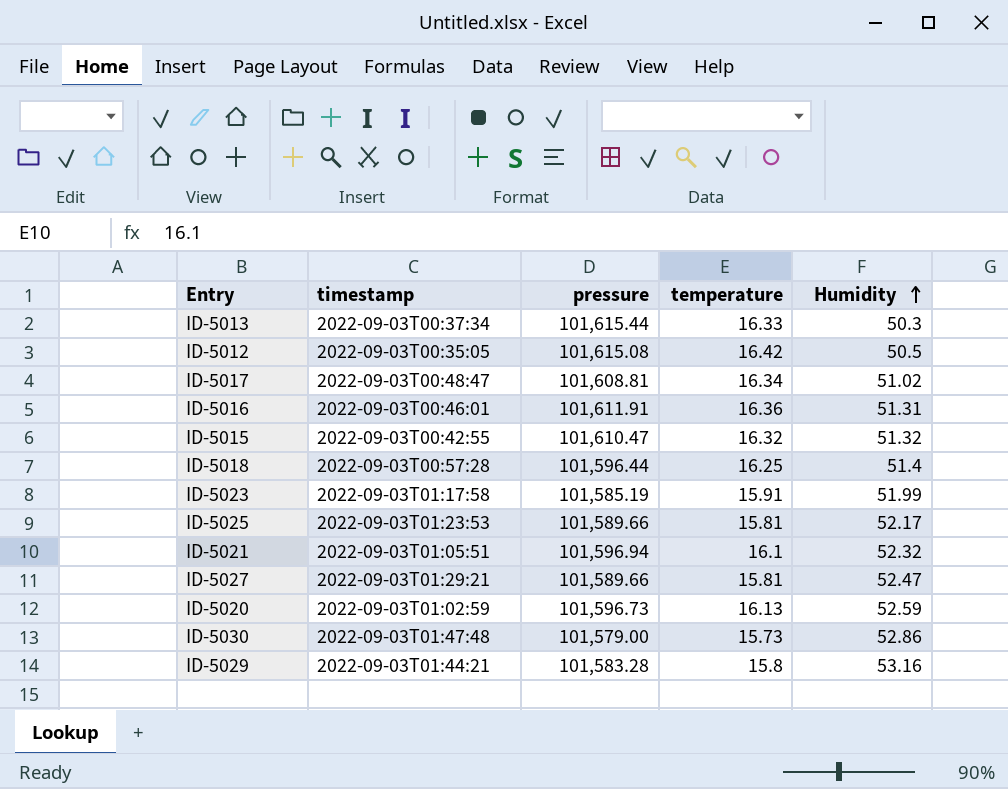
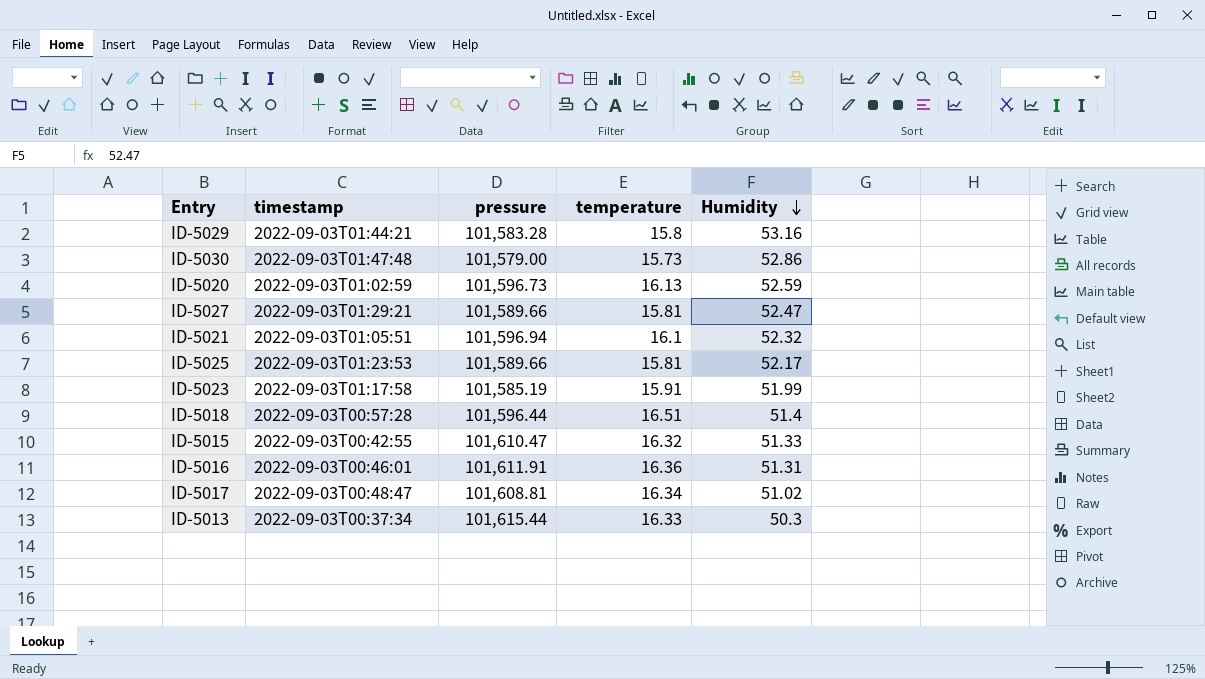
row order: Humidity ascending -> Humidity descending
row ID-5012: 2022-09-03T00:35:05 | 101,615.08 | 16.42 | 50.5 -> none
ID-5018 | temperature: 16.25 -> 16.51
ID-5015 | Humidity: 51.32 -> 51.33

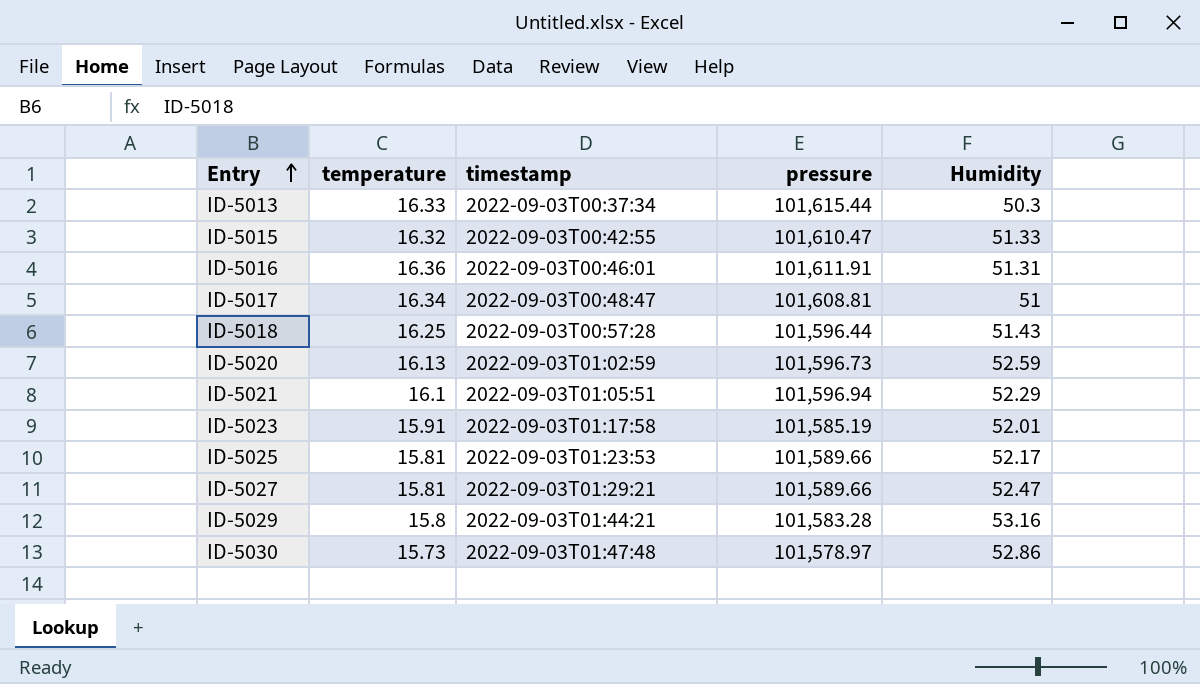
row order: Humidity descending -> Entry ascending
column temperature | position: 4 -> 2
ID-5017 | Humidity: 51.02 -> 51
ID-5018 | temperature: 16.51 -> 16.25
ID-5018 | Humidity: 51.4 -> 51.43
ID-5021 | Humidity: 52.32 -> 52.29
ID-5023 | Humidity: 51.99 -> 52.01
ID-5030 | pressure: 101,579.00 -> 101,578.97

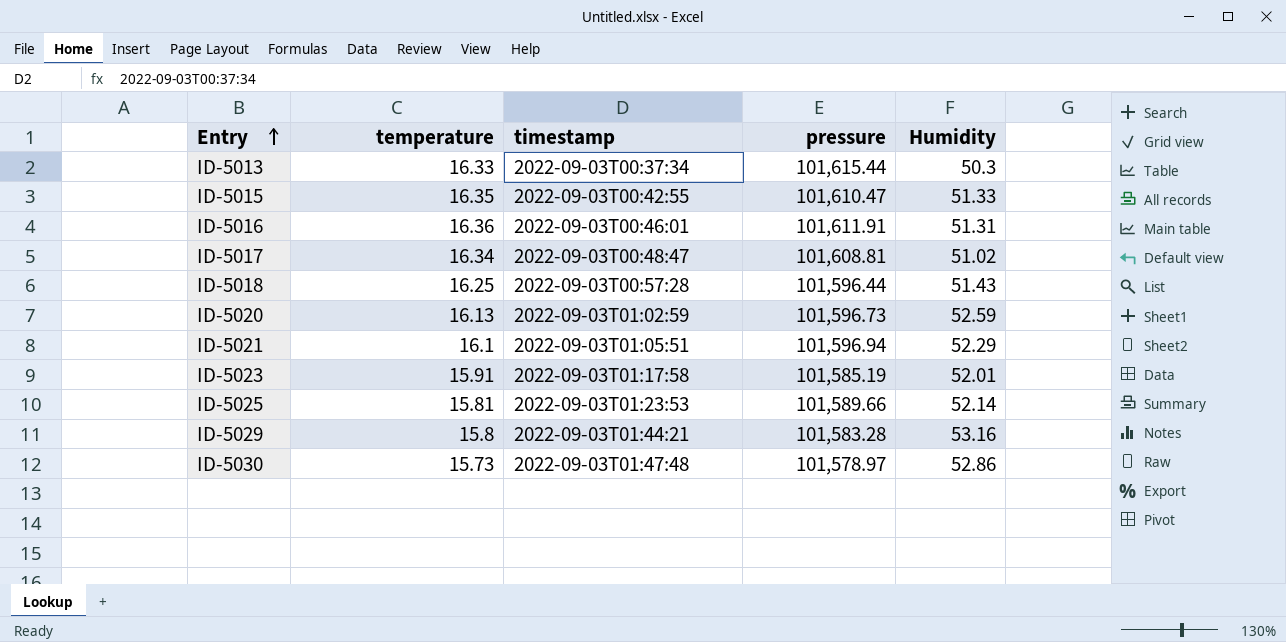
row ID-5027: 15.81 | 2022-09-03T01:29:21 | 101,589.66 | 52.47 -> none
ID-5015 | temperature: 16.32 -> 16.35
ID-5017 | Humidity: 51 -> 51.02
ID-5025 | Humidity: 52.17 -> 52.14

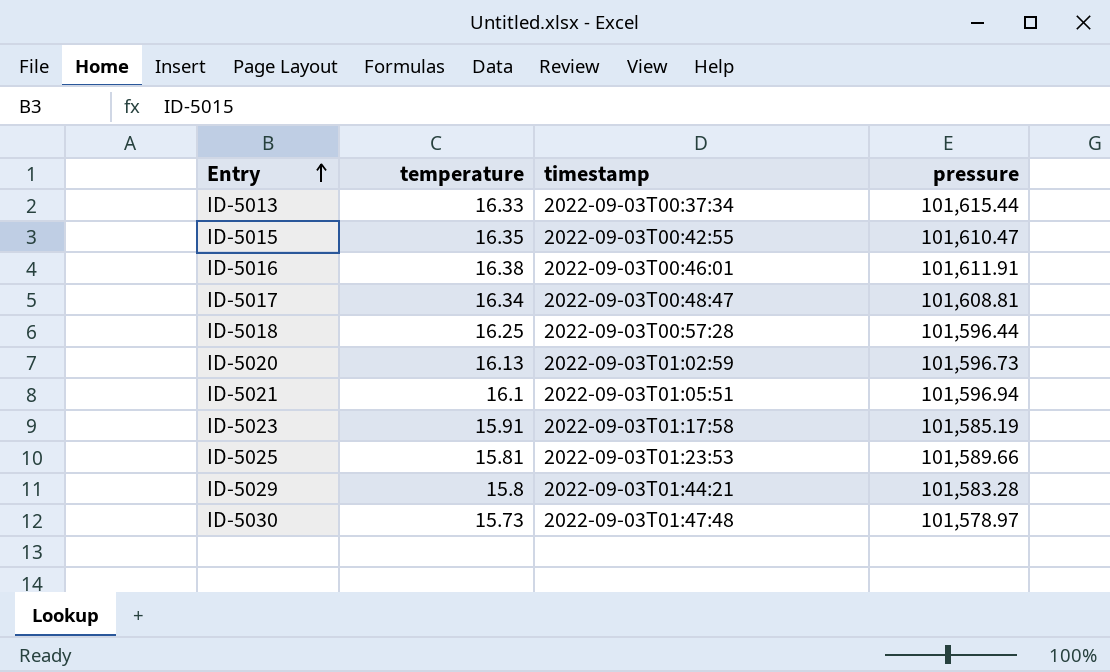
column Humidity | position: 5 -> none
ID-5016 | temperature: 16.36 -> 16.38

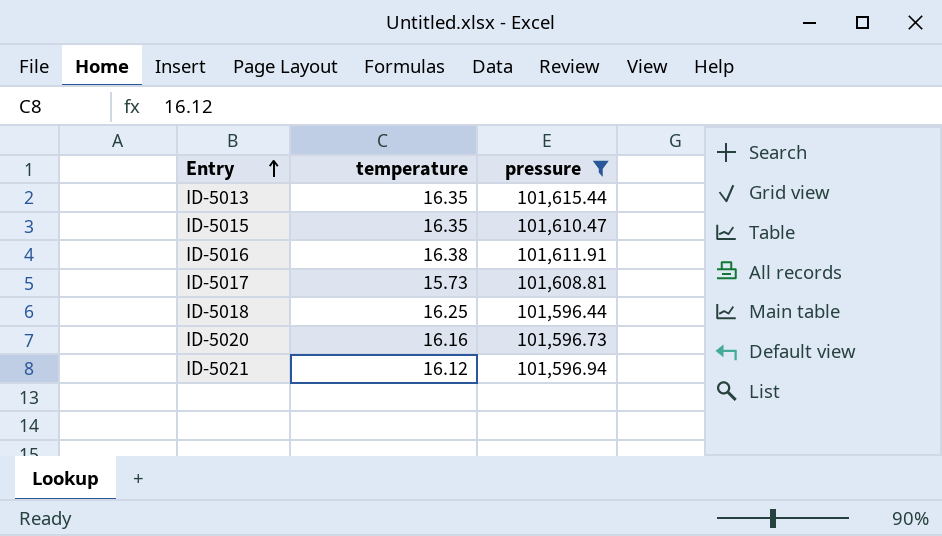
filter: none -> pressure >= 101,596.44
column timestamp | position: 3 -> none
ID-5013 | temperature: 16.33 -> 16.35
ID-5017 | temperature: 16.34 -> 15.73
ID-5020 | temperature: 16.13 -> 16.16
ID-5021 | temperature: 16.1 -> 16.12

